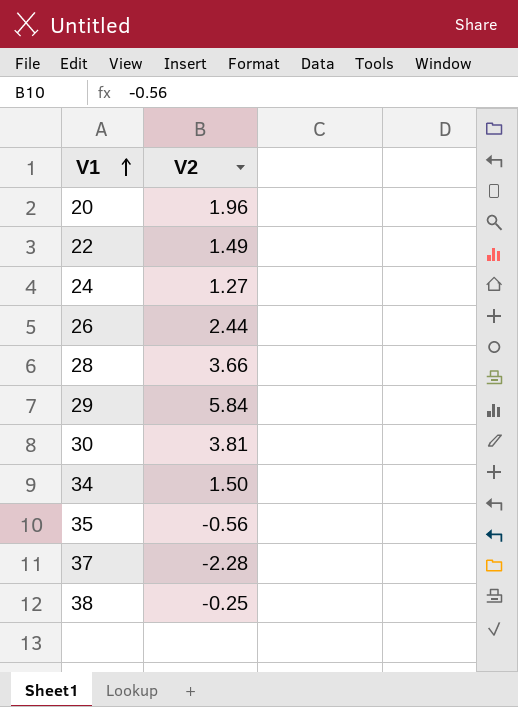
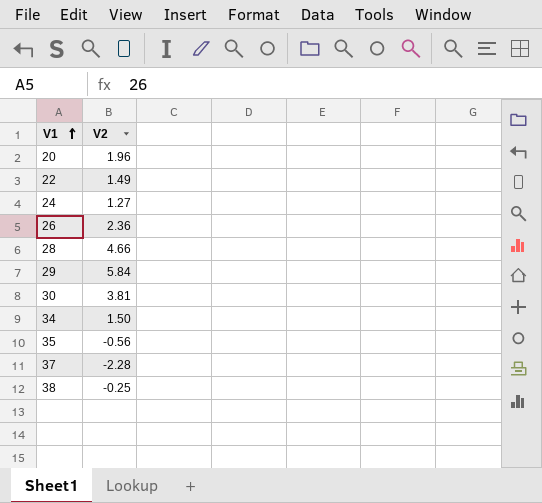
26 | V2: 2.44 -> 2.36
28 | V2: 3.66 -> 4.66

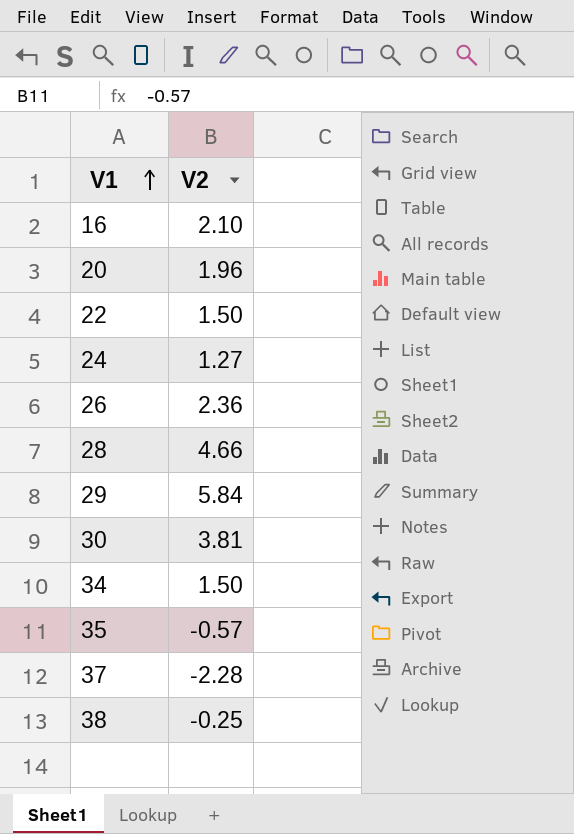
row 16: none -> 2.10
22 | V2: 1.49 -> 1.50
35 | V2: -0.56 -> -0.57

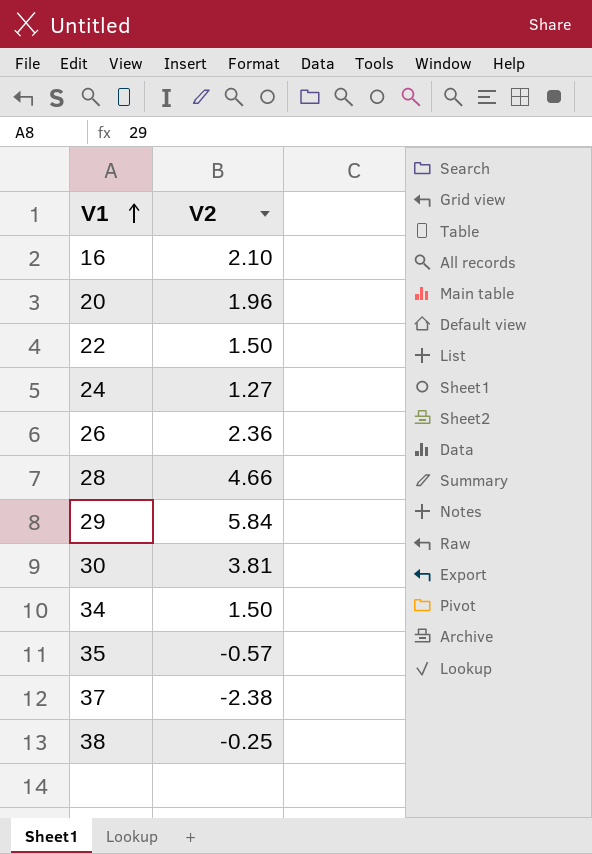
37 | V2: -2.28 -> -2.38

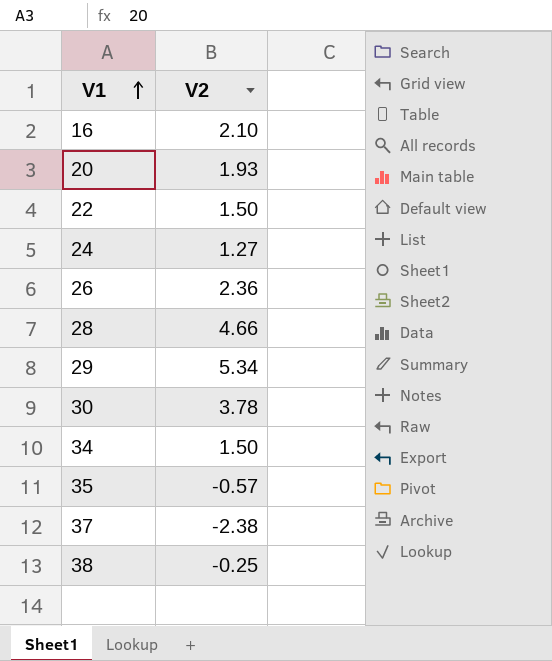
20 | V2: 1.96 -> 1.93
29 | V2: 5.84 -> 5.34
30 | V2: 3.81 -> 3.78

